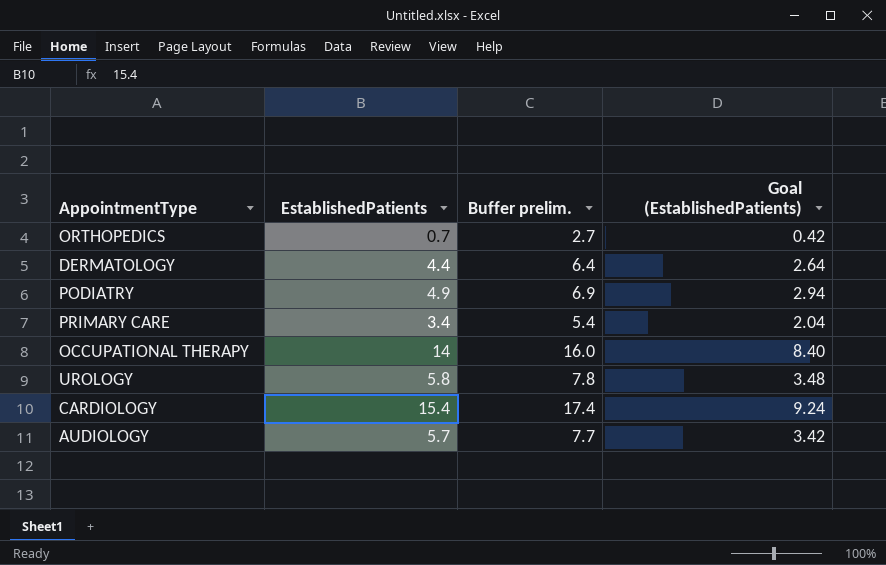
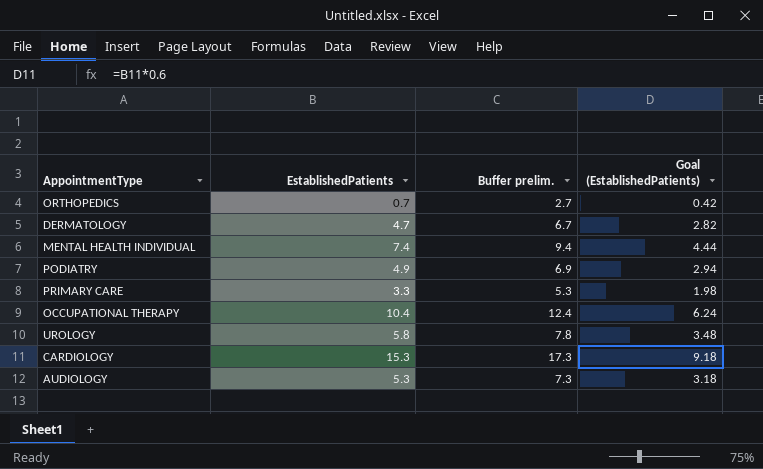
DERMATOLOGY | EstablishedPatients: 4.4 -> 4.7
DERMATOLOGY | Buffer prelim.: 6.4 -> 6.7
DERMATOLOGY | Goal (EstablishedPatients): 2.64 -> 2.82
row MENTAL HEALTH INDIVIDUAL: none -> 7.4 | 9.4 | 4.44
PRIMARY CARE | EstablishedPatients: 3.4 -> 3.3
PRIMARY CARE | Buffer prelim.: 5.4 -> 5.3
PRIMARY CARE | Goal (EstablishedPatients): 2.04 -> 1.98
OCCUPATIONAL THERAPY | EstablishedPatients: 14 -> 10.4
OCCUPATIONAL THERAPY | Buffer prelim.: 16.0 -> 12.4
OCCUPATIONAL THERAPY | Goal (EstablishedPatients): 8.40 -> 6.24
CARDIOLOGY | EstablishedPatients: 15.4 -> 15.3
CARDIOLOGY | Buffer prelim.: 17.4 -> 17.3
CARDIOLOGY | Goal (EstablishedPatients): 9.24 -> 9.18
AUDIOLOGY | EstablishedPatients: 5.7 -> 5.3
AUDIOLOGY | Buffer prelim.: 7.7 -> 7.3
AUDIOLOGY | Goal (EstablishedPatients): 3.42 -> 3.18

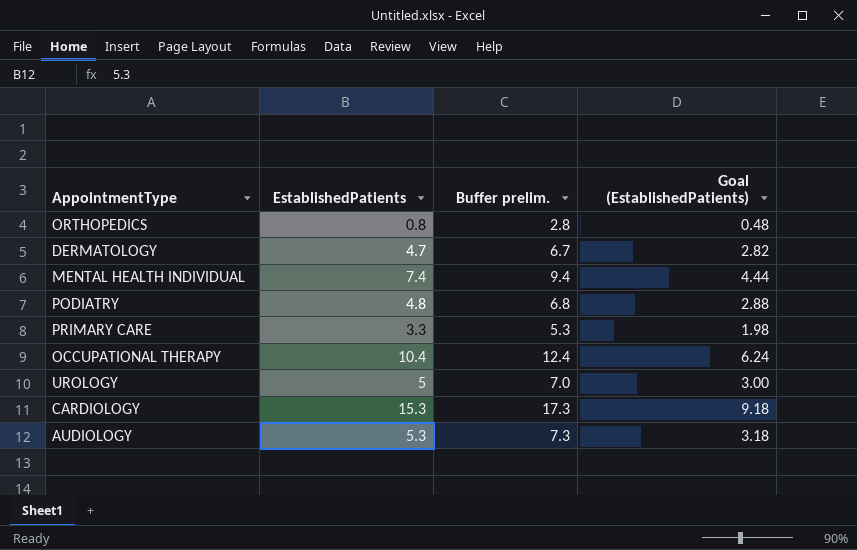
ORTHOPEDICS | EstablishedPatients: 0.7 -> 0.8
ORTHOPEDICS | Buffer prelim.: 2.7 -> 2.8
ORTHOPEDICS | Goal (EstablishedPatients): 0.42 -> 0.48
PODIATRY | EstablishedPatients: 4.9 -> 4.8
PODIATRY | Buffer prelim.: 6.9 -> 6.8
PODIATRY | Goal (EstablishedPatients): 2.94 -> 2.88
UROLOGY | EstablishedPatients: 5.8 -> 5
UROLOGY | Buffer prelim.: 7.8 -> 7.0
UROLOGY | Goal (EstablishedPatients): 3.48 -> 3.00

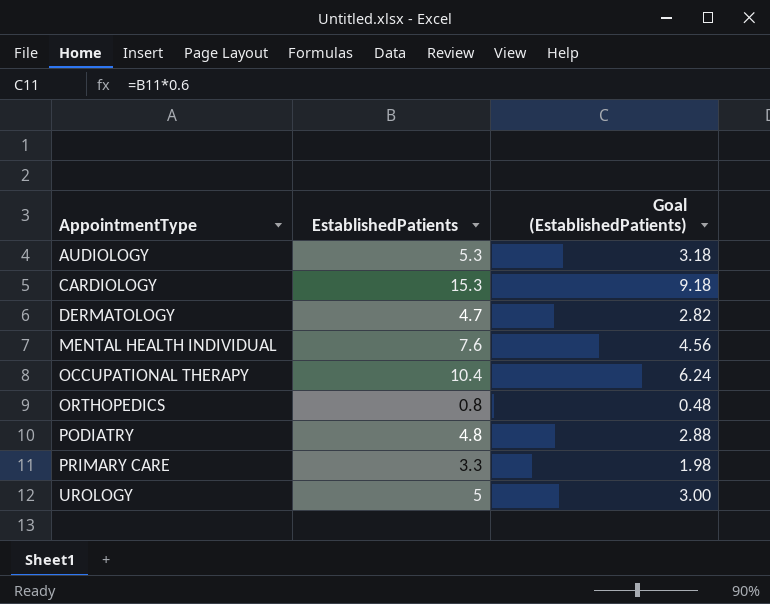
row order: none -> AppointmentType ascending
column Buffer prelim. | formula: [EstablishedPatients] + 2 -> none
MENTAL HEALTH INDIVIDUAL | EstablishedPatients: 7.4 -> 7.6
MENTAL HEALTH INDIVIDUAL | Goal (EstablishedPatients): 4.44 -> 4.56

